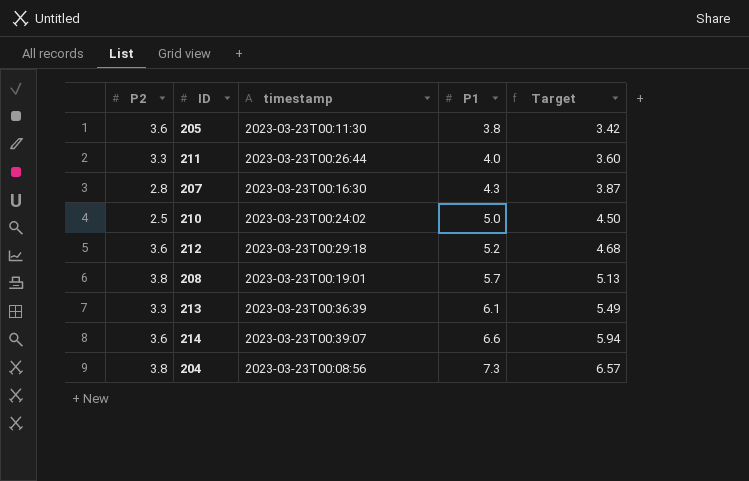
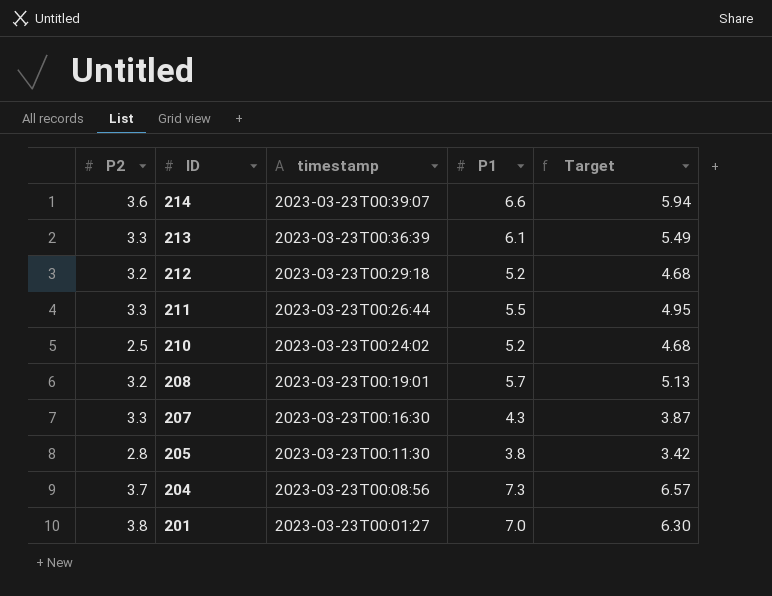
row order: P1 ascending -> ID descending
212 | P2: 3.6 -> 3.2
211 | P1: 4.0 -> 5.5
211 | Target: 3.60 -> 4.95
210 | P1: 5.0 -> 5.2
210 | Target: 4.50 -> 4.68
208 | P2: 3.8 -> 3.2
207 | P2: 2.8 -> 3.3
205 | P2: 3.6 -> 2.8
204 | P2: 3.8 -> 3.7
row 201: none -> 3.8 | 2023-03-23T00:01:27 | 7.0 | 6.30

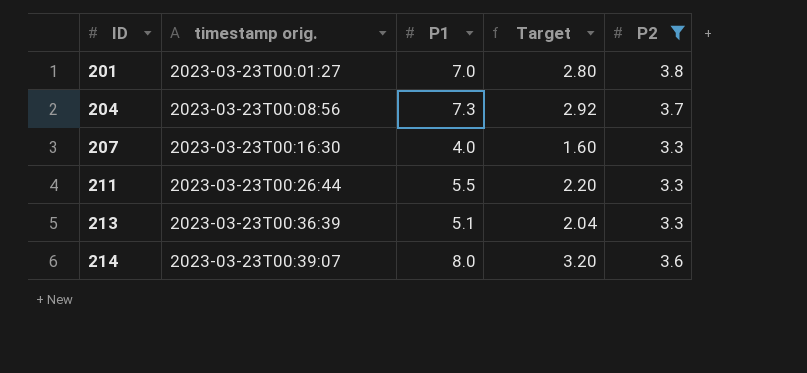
filter: none -> P2 >= 3.3
row order: ID descending -> ID ascending
column name: timestamp -> timestamp orig.
column Target | formula: [P1] * 0.9 -> [P1] * 0.4
column P2 | position: 1 -> 5
207 | P1: 4.3 -> 4.0
213 | P1: 6.1 -> 5.1
214 | P1: 6.6 -> 8.0

